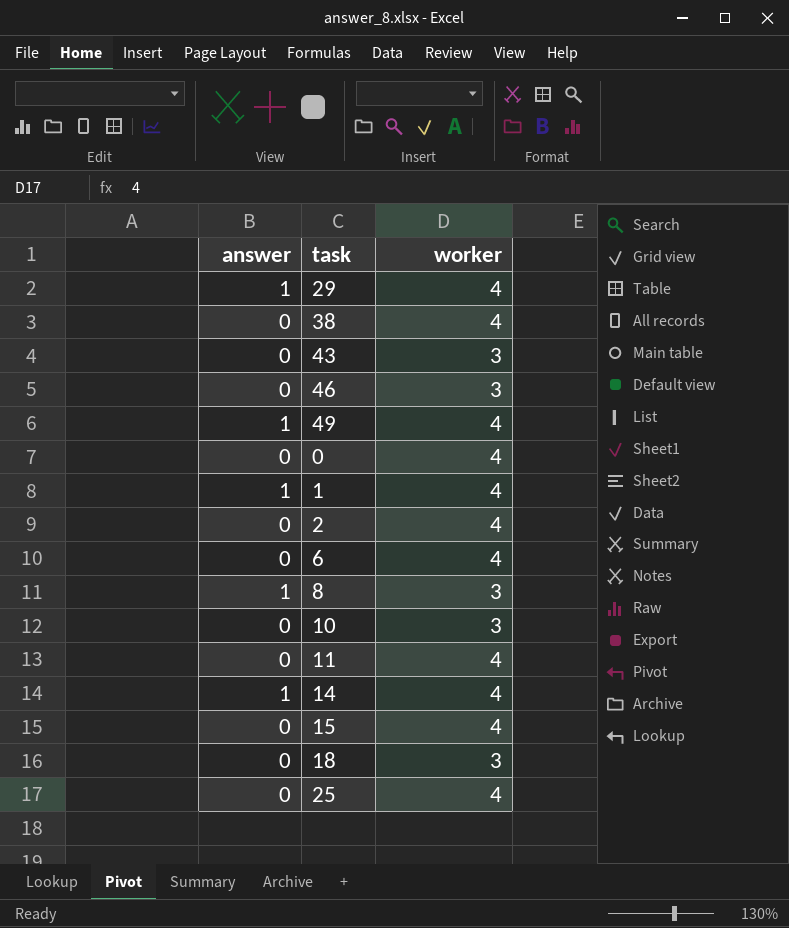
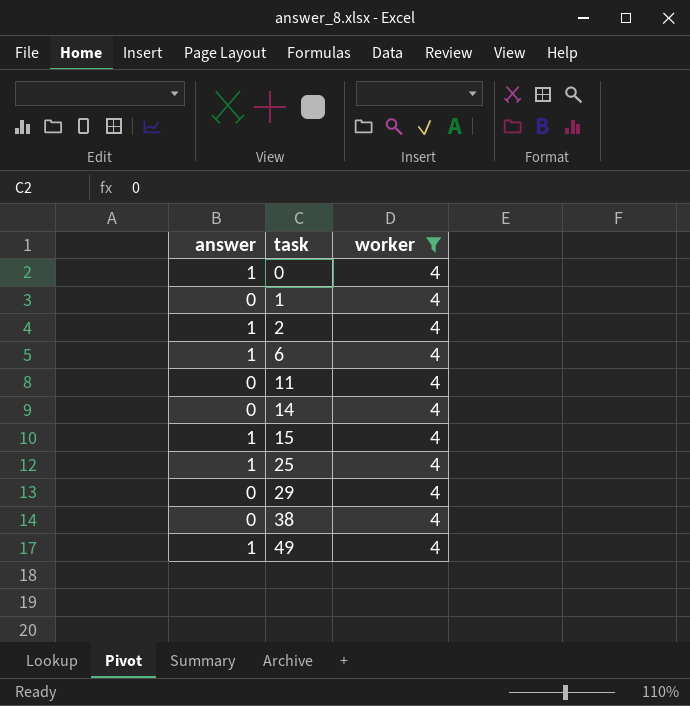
filter: none -> worker = 4
row order: none -> task ascending
0 | answer: 0 -> 1
1 | answer: 1 -> 0
2 | answer: 0 -> 1
6 | answer: 0 -> 1
14 | answer: 1 -> 0
15 | answer: 0 -> 1
25 | answer: 0 -> 1
29 | answer: 1 -> 0

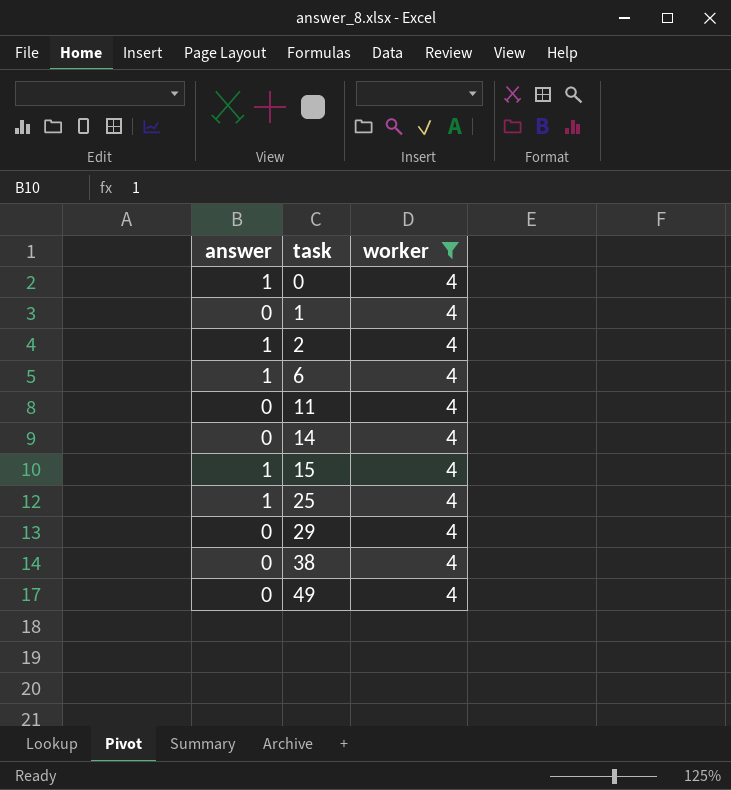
49 | answer: 1 -> 0

